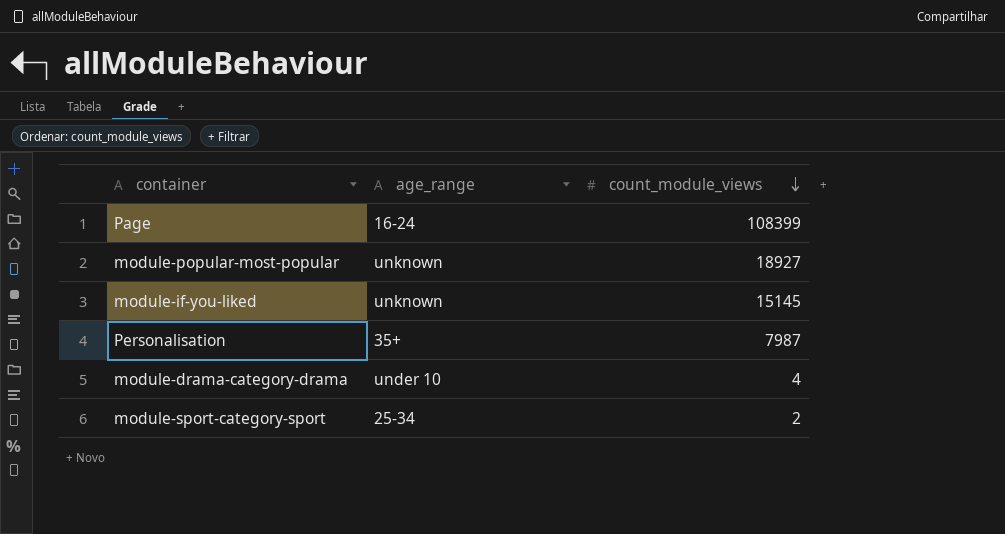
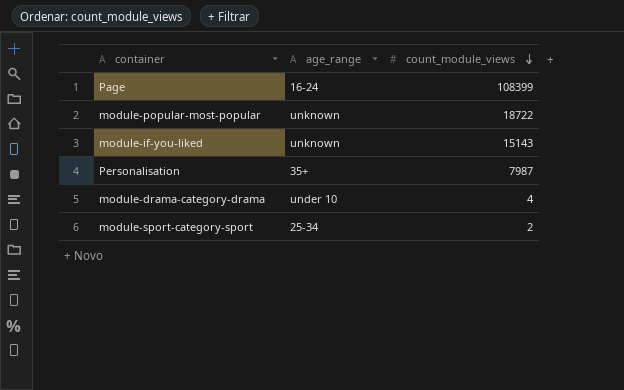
module-popular-most-popular | count_module_views: 18927 -> 18722
module-if-you-liked | count_module_views: 15145 -> 15143

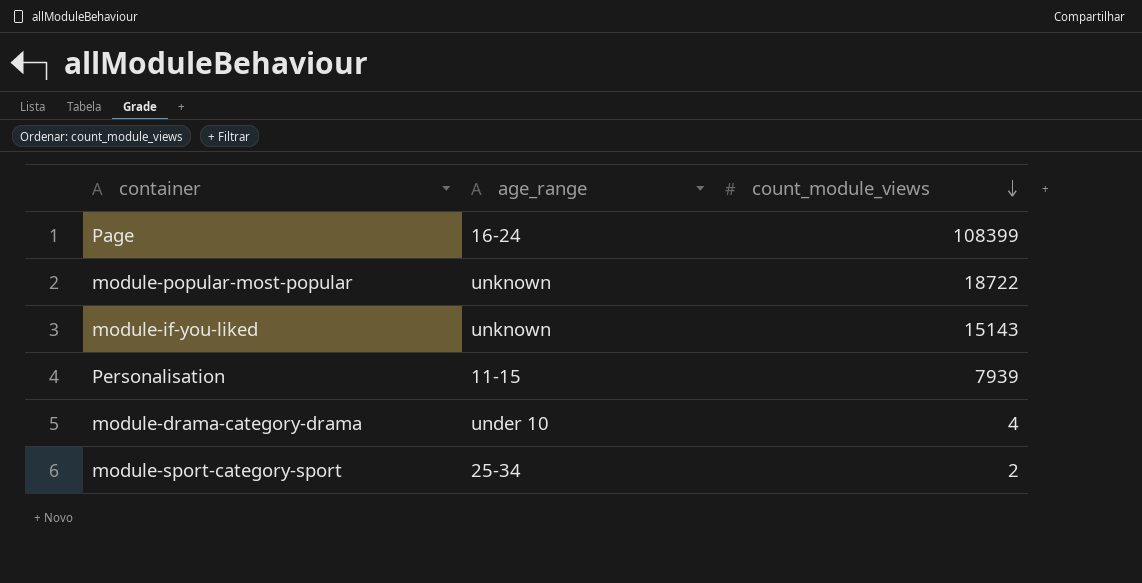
Personalisation | age_range: 35+ -> 11-15
Personalisation | count_module_views: 7987 -> 7939

